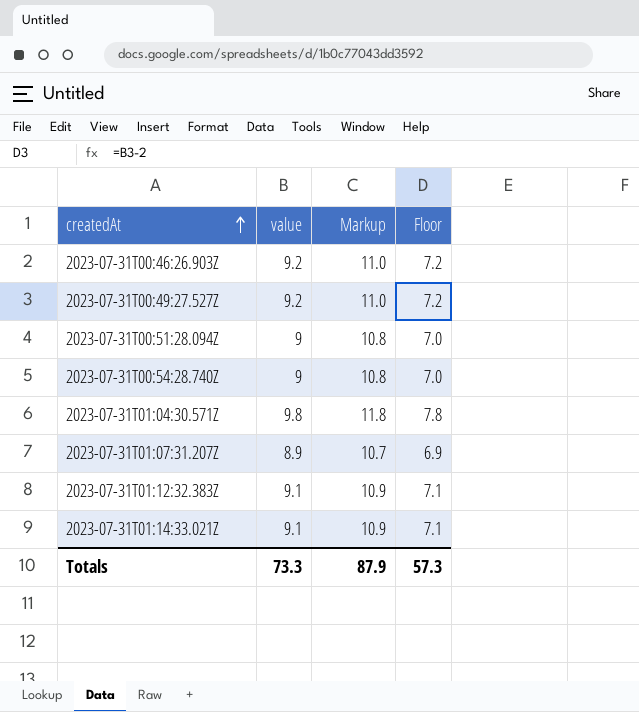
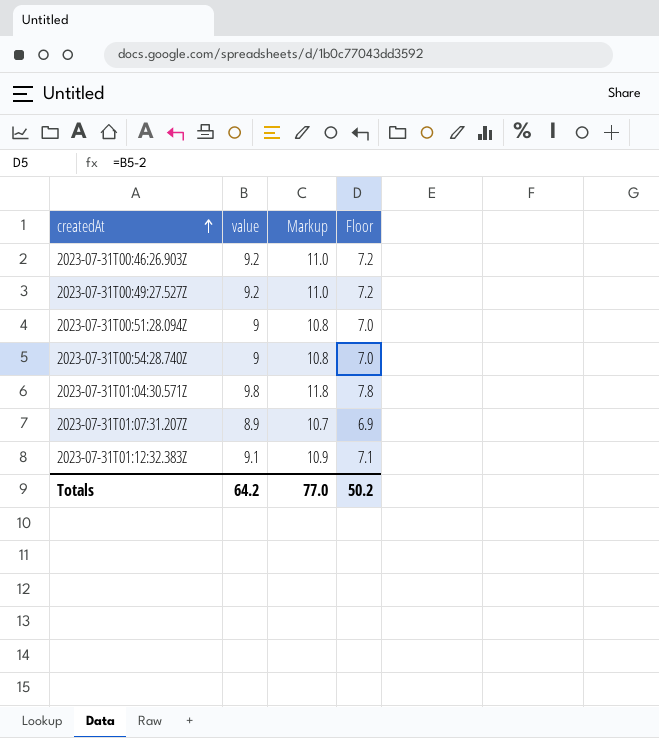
row 2023-07-31T01:14:33.021Z: 9.1 | 10.9 | 7.1 -> none
Totals | value: 73.3 -> 64.2
Totals | Markup: 87.9 -> 77.0
Totals | Floor: 57.3 -> 50.2

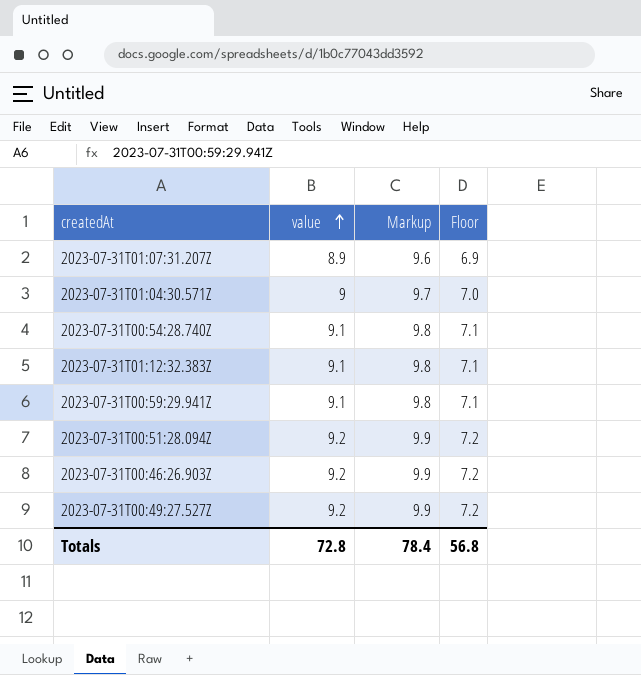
row order: createdAt ascending -> value ascending
column Markup | formula: [value] * 1.2 -> [value] * 1.08
2023-07-31T01:04:30.571Z | value: 9.8 -> 9
2023-07-31T01:04:30.571Z | Floor: 7.8 -> 7.0
2023-07-31T00:54:28.740Z | value: 9 -> 9.1
2023-07-31T00:54:28.740Z | Floor: 7.0 -> 7.1
row 2023-07-31T00:59:29.941Z: none -> 9.1 | 9.8 | 7.1
2023-07-31T00:51:28.094Z | value: 9 -> 9.2
2023-07-31T00:51:28.094Z | Floor: 7.0 -> 7.2
Totals | value: 64.2 -> 72.8
Totals | Markup: 77.0 -> 78.4
Totals | Floor: 50.2 -> 56.8

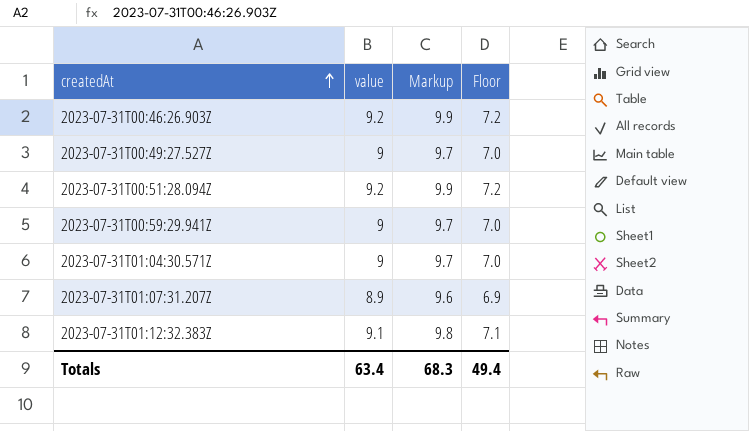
row order: value ascending -> createdAt ascending
row 2023-07-31T00:54:28.740Z: 9.1 | 9.8 | 7.1 -> none
2023-07-31T00:49:27.527Z | value: 9.2 -> 9
2023-07-31T00:49:27.527Z | Markup: 9.9 -> 9.7
2023-07-31T00:49:27.527Z | Floor: 7.2 -> 7.0
2023-07-31T00:59:29.941Z | value: 9.1 -> 9
2023-07-31T00:59:29.941Z | Markup: 9.8 -> 9.7
2023-07-31T00:59:29.941Z | Floor: 7.1 -> 7.0
Totals | value: 72.8 -> 63.4
Totals | Markup: 78.4 -> 68.3
Totals | Floor: 56.8 -> 49.4

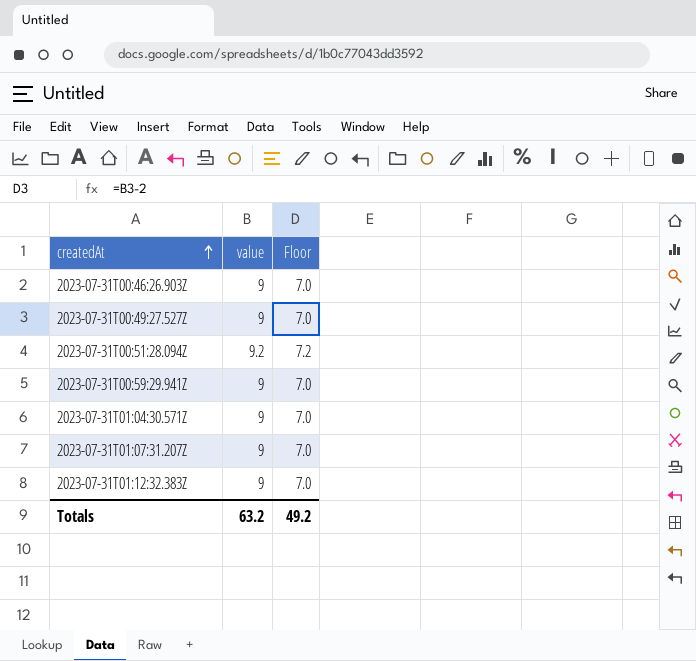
column Markup | formula: [value] * 1.08 -> none
2023-07-31T00:46:26.903Z | value: 9.2 -> 9
2023-07-31T00:46:26.903Z | Floor: 7.2 -> 7.0
2023-07-31T01:07:31.207Z | value: 8.9 -> 9
2023-07-31T01:07:31.207Z | Floor: 6.9 -> 7.0
2023-07-31T01:12:32.383Z | value: 9.1 -> 9
2023-07-31T01:12:32.383Z | Floor: 7.1 -> 7.0
Totals | value: 63.4 -> 63.2
Totals | Floor: 49.4 -> 49.2

